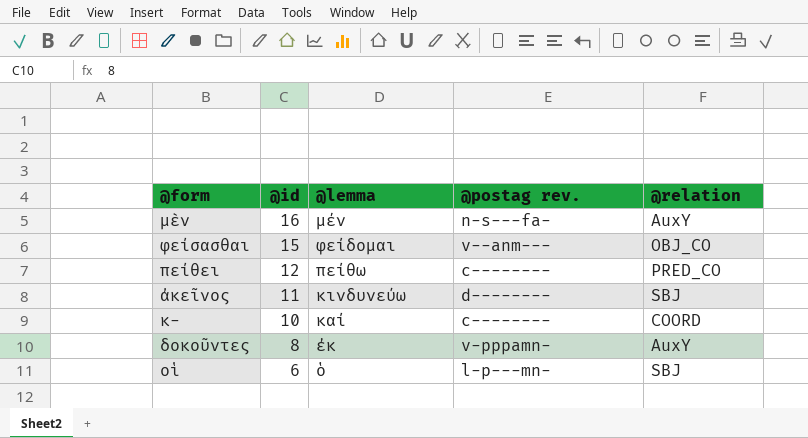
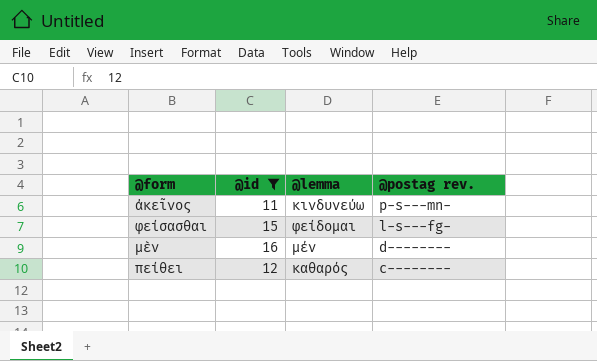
filter: none -> @id >= 11
row order: @id descending -> @postag rev. descending
column @relation | position: 5 -> none
ἀκεῖνος | @postag rev.: d-------- -> p-s---mn-
φείσασθαι | @postag rev.: v--anm--- -> l-s---fg-
μὲν | @postag rev.: n-s---fa- -> d--------
πείθει | @lemma: πείθω -> καθαρός

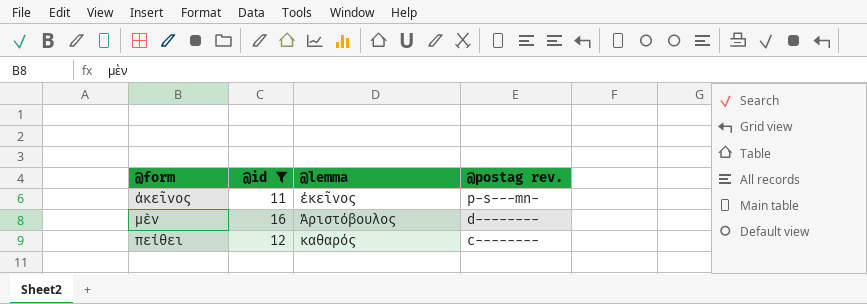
row φείσασθαι: 15 | φείδομαι | l-s---fg- -> none
ἀκεῖνος | @lemma: κινδυνεύω -> ἐκεῖνος
μὲν | @lemma: μέν -> Ἀριστόβουλος

